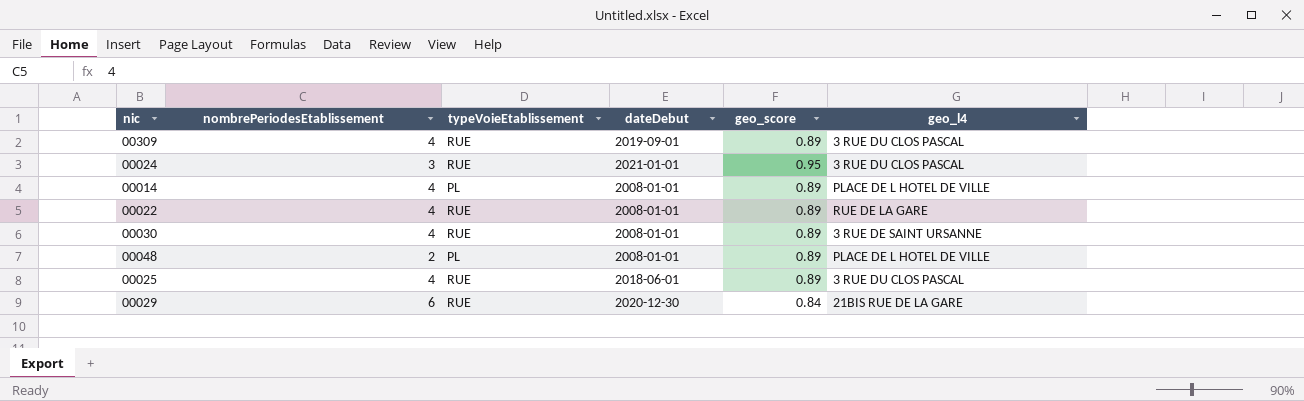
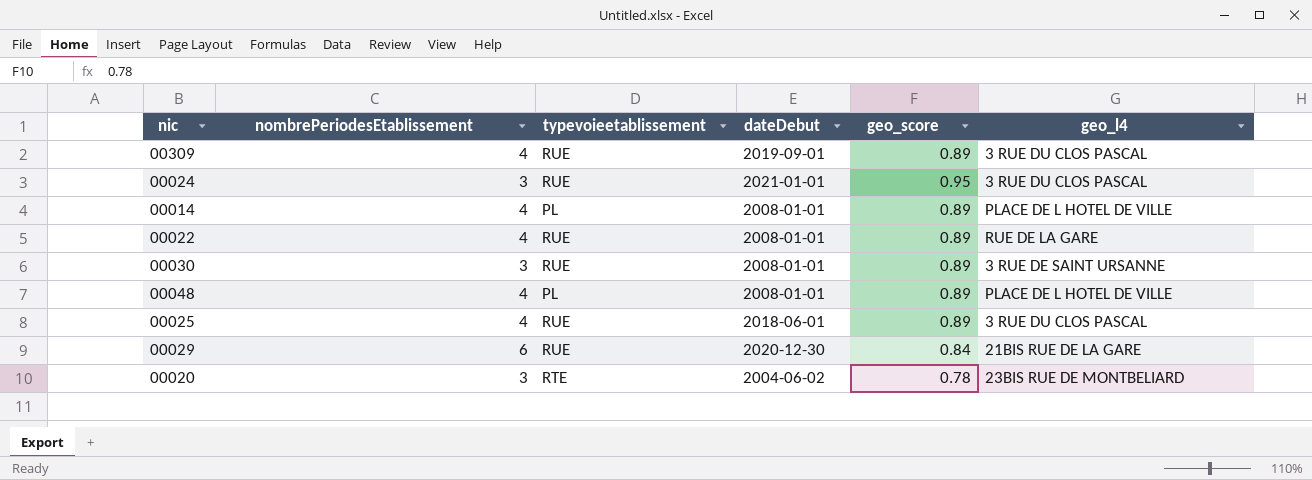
column name: typeVoieEtablissement -> typevoieetablissement
00030 | nombrePeriodesEtablissement: 4 -> 3
00048 | nombrePeriodesEtablissement: 2 -> 4
row 00020: none -> 3 | RTE | 2004-06-02 | 0.78 | 23BIS RUE DE MONTBELIARD

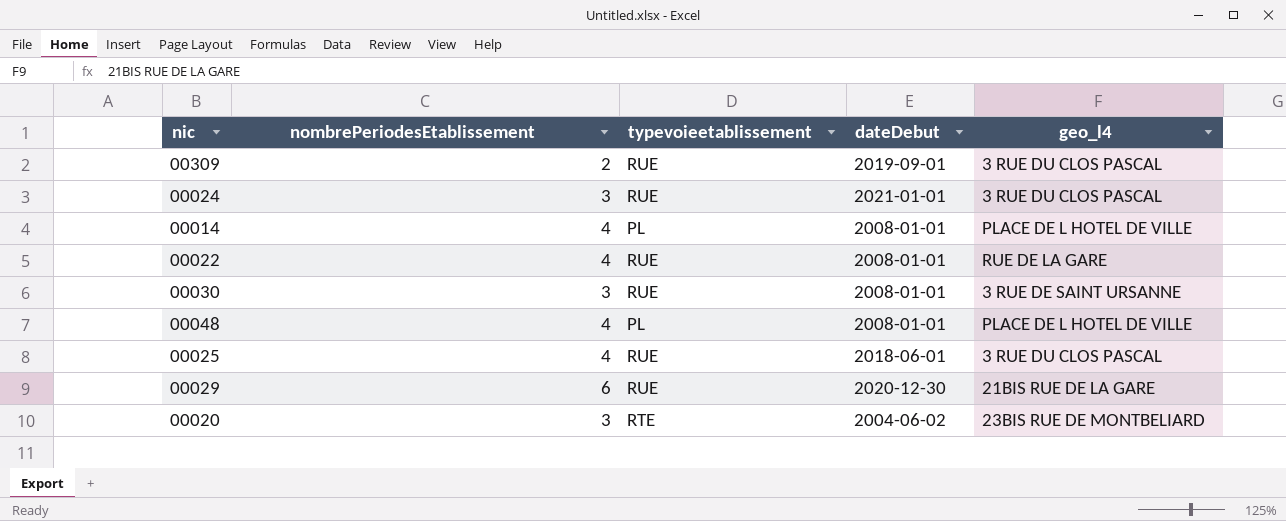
column geo_score | position: 5 -> none
00309 | nombrePeriodesEtablissement: 4 -> 2

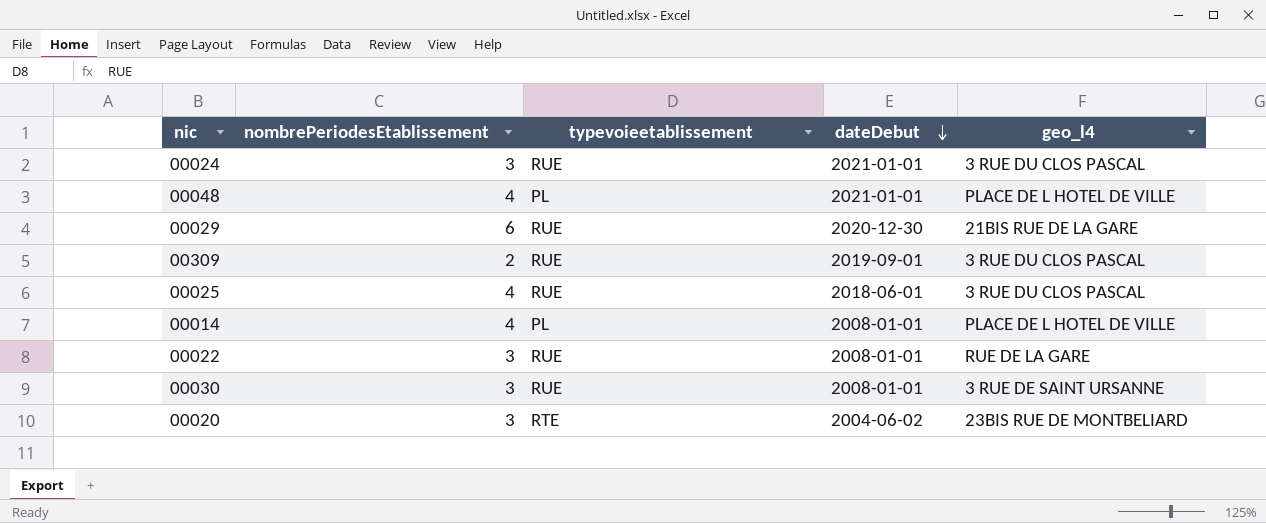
row order: none -> dateDebut descending
00048 | dateDebut: 2008-01-01 -> 2021-01-01
00022 | nombrePeriodesEtablissement: 4 -> 3

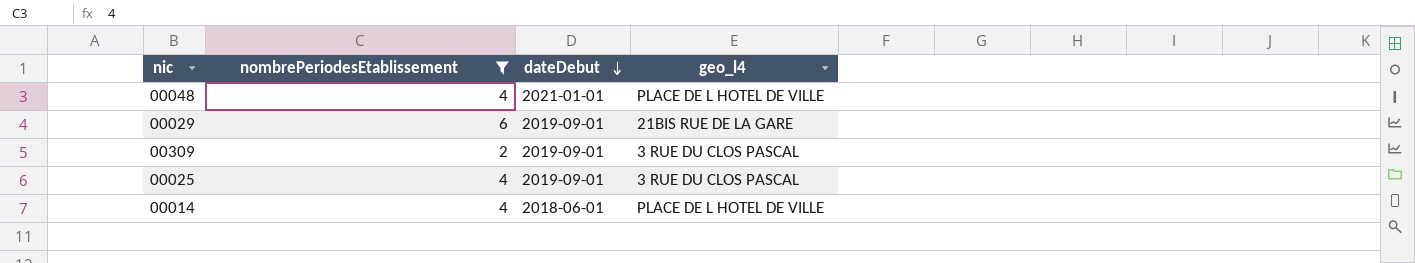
filter: none -> nombrePeriodesEtablissement != 3
column typevoieetablissement | position: 3 -> none
00029 | dateDebut: 2020-12-30 -> 2019-09-01
00025 | dateDebut: 2018-06-01 -> 2019-09-01
00014 | dateDebut: 2008-01-01 -> 2018-06-01

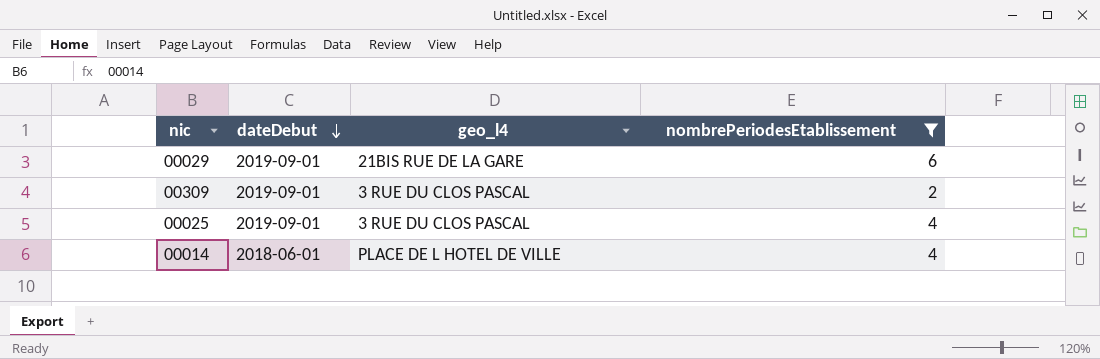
column nombrePeriodesEtablissement | position: 2 -> 4
row 00048: 4 | 2021-01-01 | PLACE DE L HOTEL DE VILLE -> none

